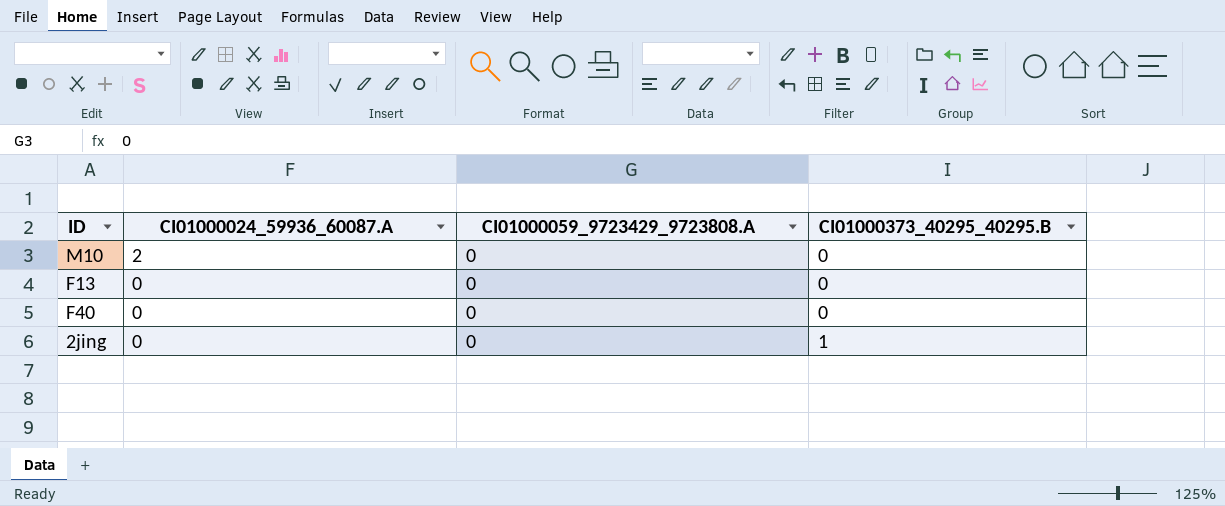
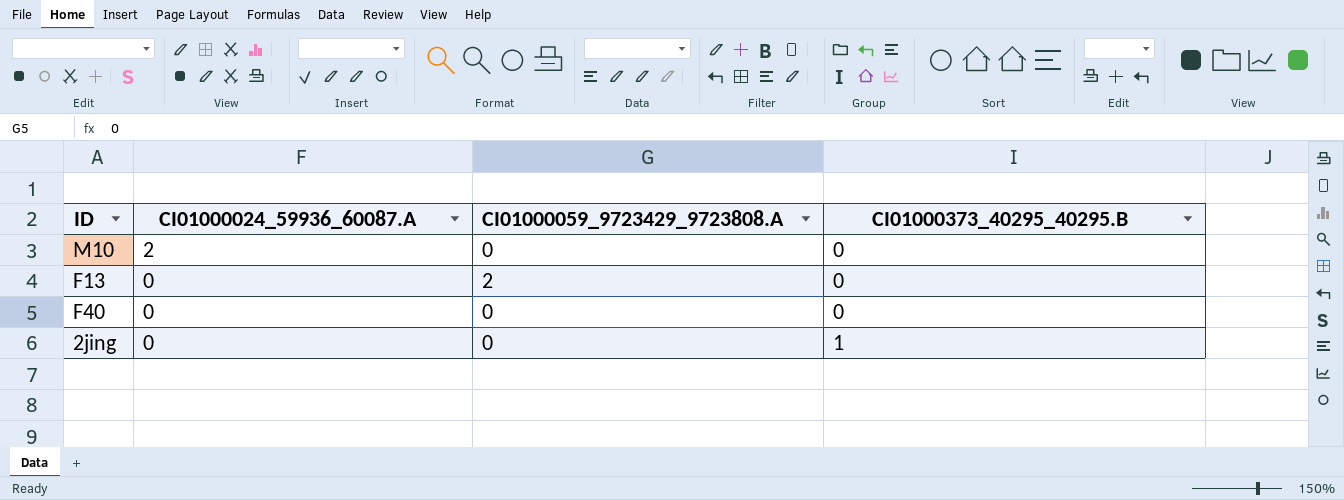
F13 | CI01000059_9723429_9723808.A: 0 -> 2

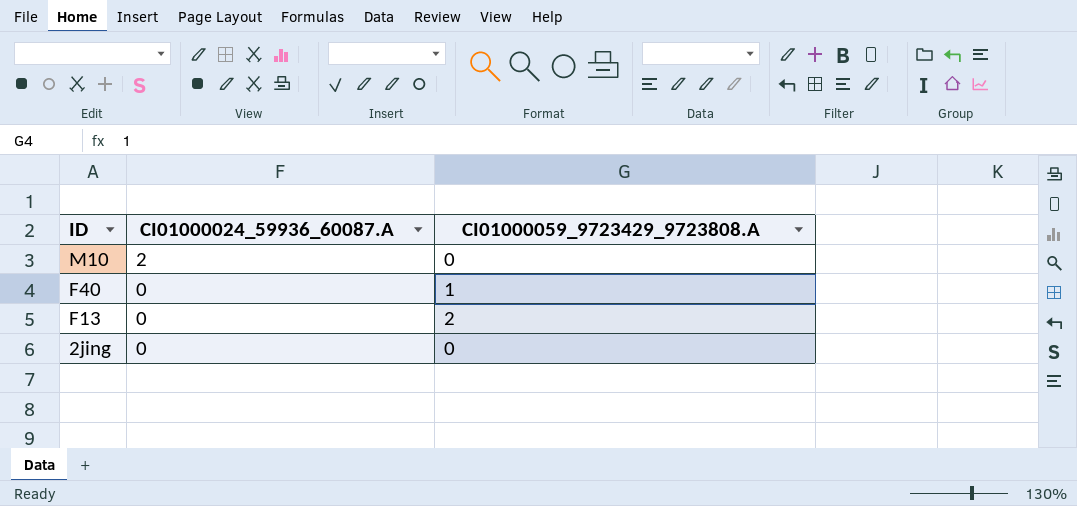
row order: CI01000024_59936_60087.A descending -> ID descending
column CI01000373_40295_40295.B | position: 4 -> none
F40 | CI01000059_9723429_9723808.A: 0 -> 1

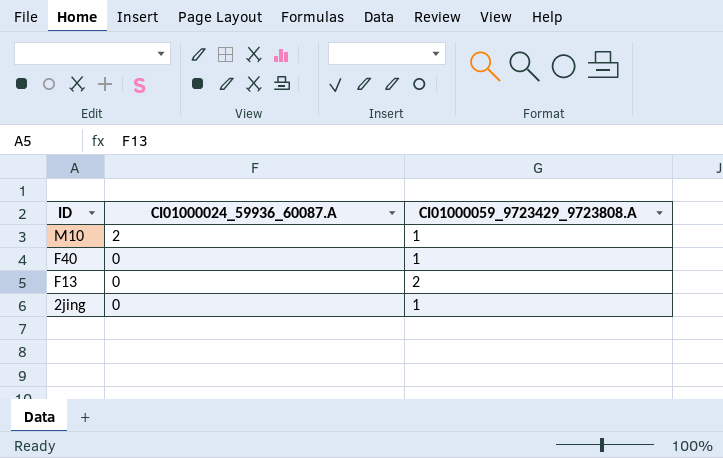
M10 | CI01000059_9723429_9723808.A: 0 -> 1
2jing | CI01000059_9723429_9723808.A: 0 -> 1

